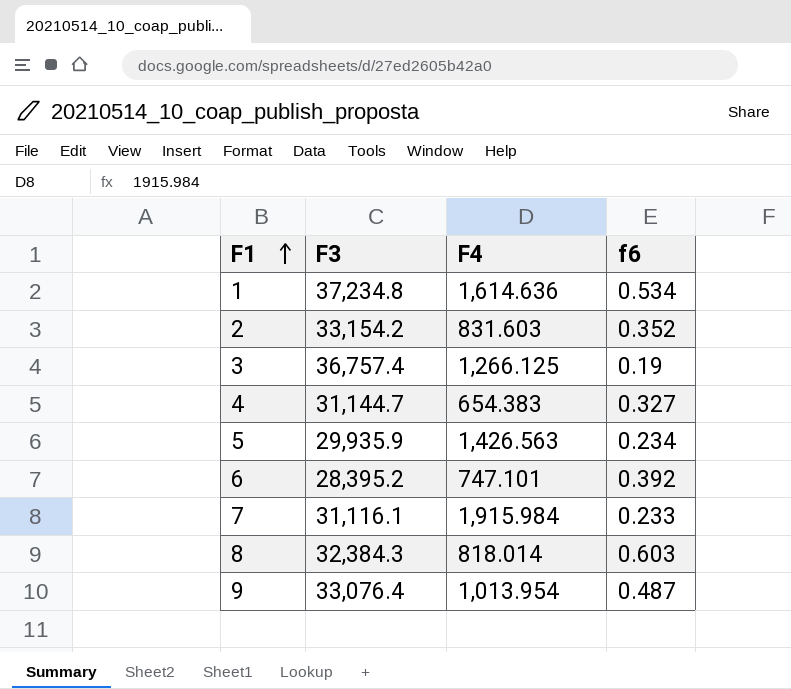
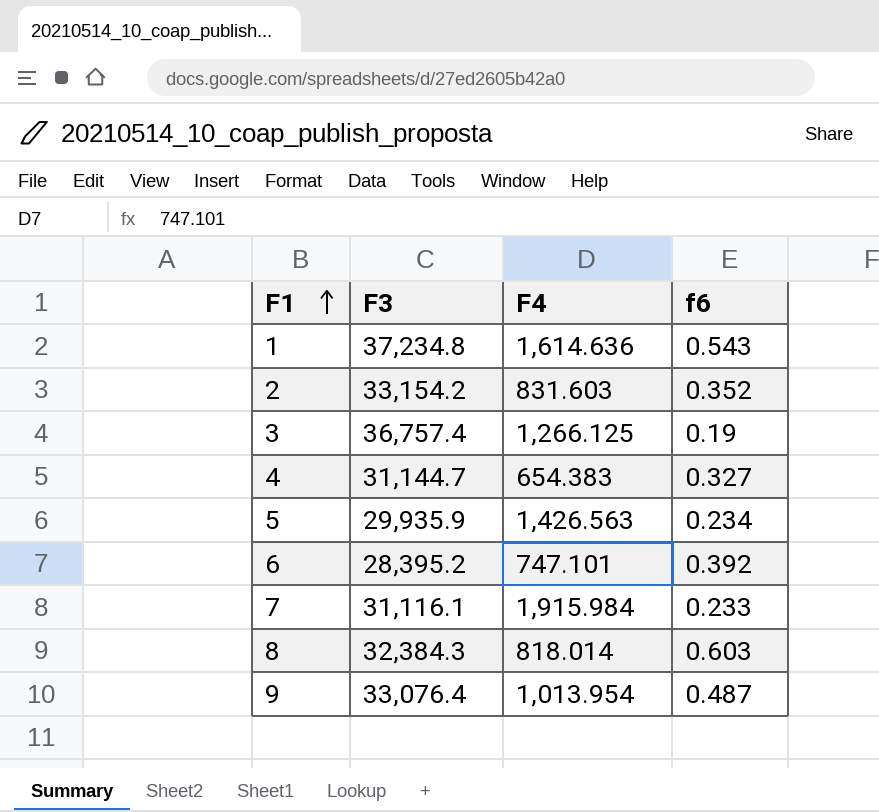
1 | f6: 0.534 -> 0.543

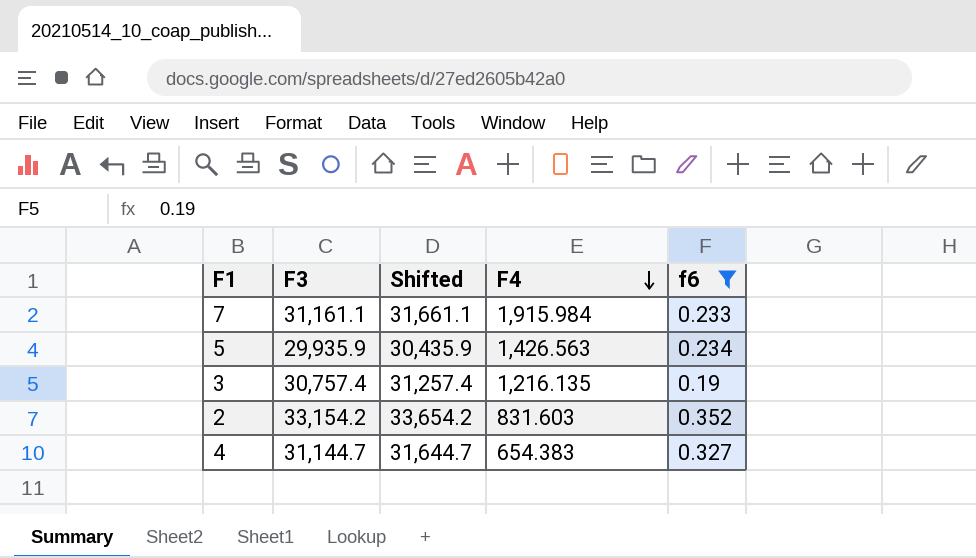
filter: none -> f6 <= 0.352
row order: F1 ascending -> F4 descending
column Shifted | formula: none -> [F3] + 500
7 | F3: 31,116.1 -> 31,161.1
3 | F3: 36,757.4 -> 30,757.4
3 | F4: 1,266.125 -> 1,216.135

